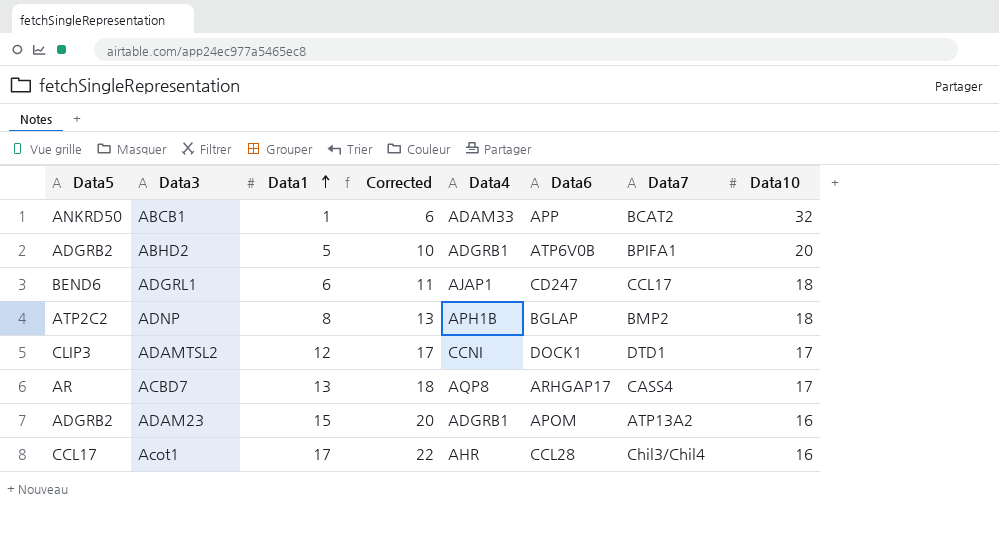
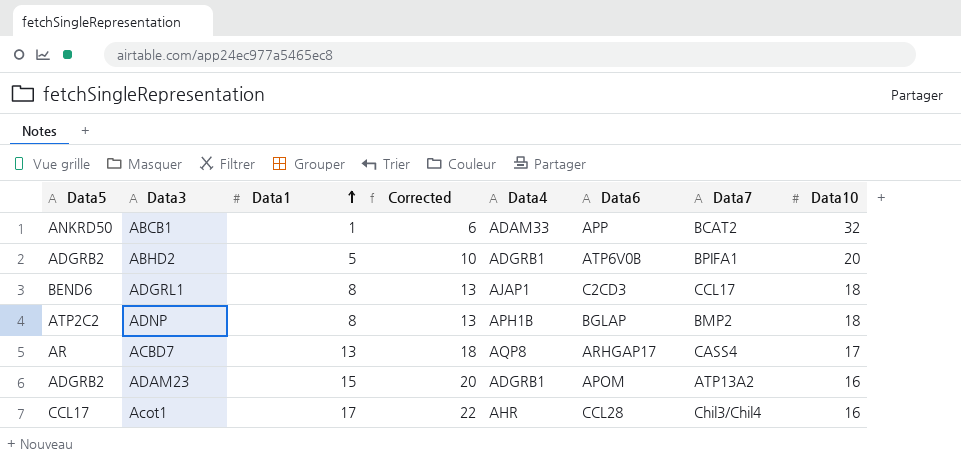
row ADAMTSL2: CLIP3 | 12 | 17 | CCNI | DOCK1 | DTD1 | 17 -> none
ADGRL1 | Data1: 6 -> 8
ADGRL1 | Corrected: 11 -> 13
ADGRL1 | Data6: CD247 -> C2CD3

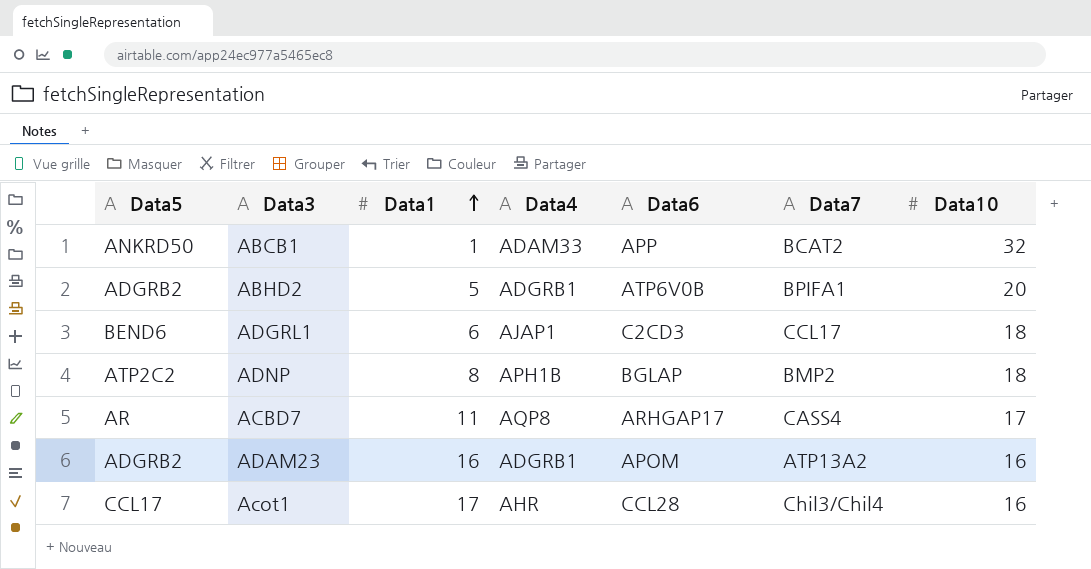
column Corrected | formula: [Data1] + 5 -> none
ADGRL1 | Data1: 8 -> 6
ACBD7 | Data1: 13 -> 11
ADAM23 | Data1: 15 -> 16

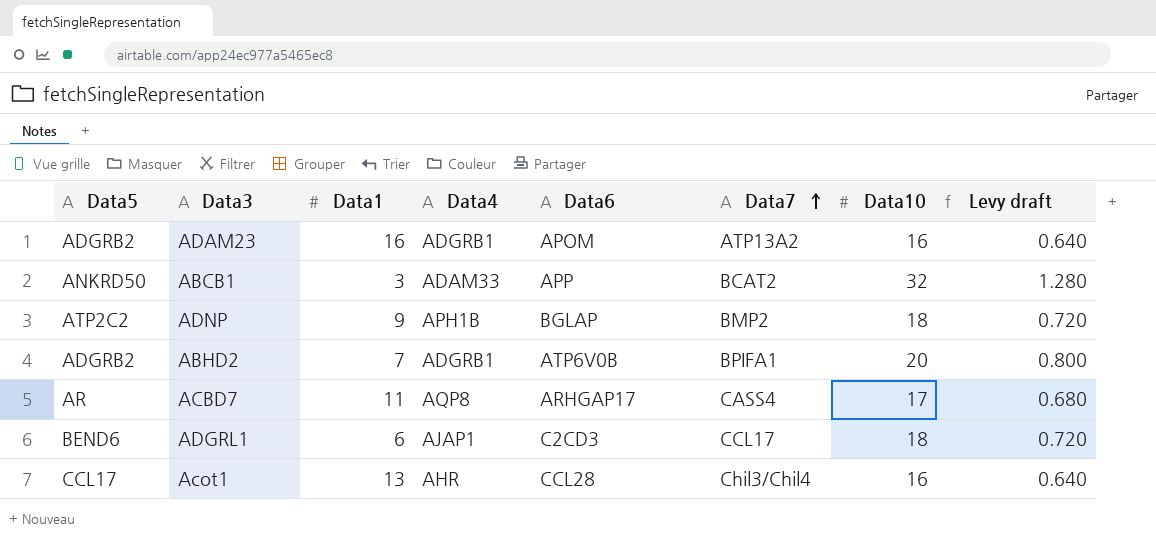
row order: Data1 ascending -> Data7 ascending
column Levy draft | formula: none -> [Data10] * 0.04
ABCB1 | Data1: 1 -> 3
ADNP | Data1: 8 -> 9
ABHD2 | Data1: 5 -> 7
Acot1 | Data1: 17 -> 13

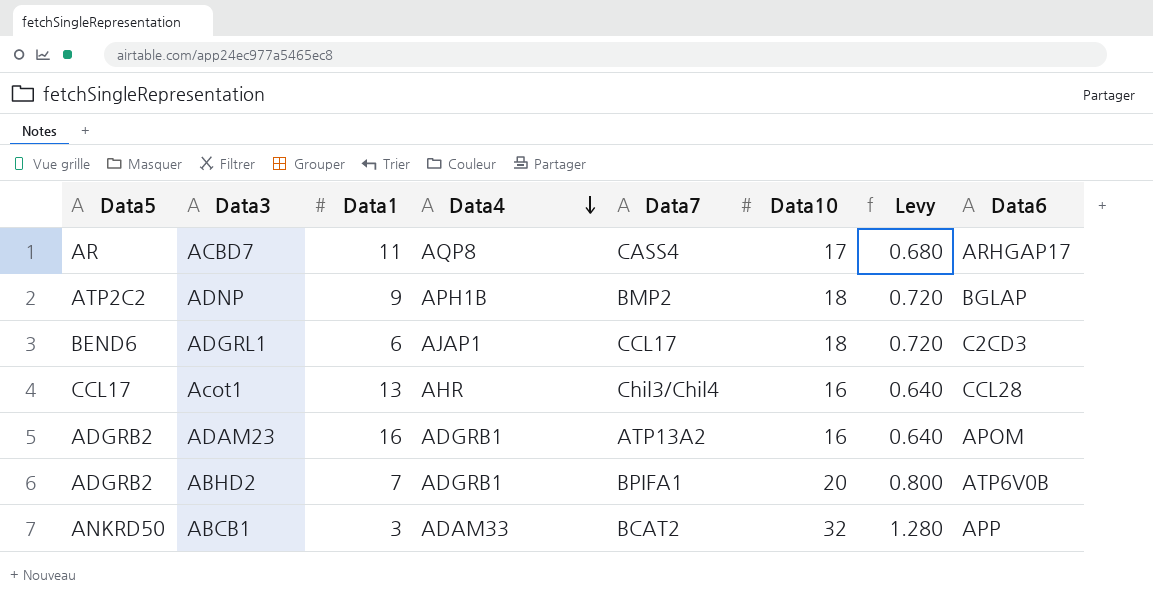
row order: Data7 ascending -> Data4 descending
column name: Levy draft -> Levy
column Data6 | position: 5 -> 8

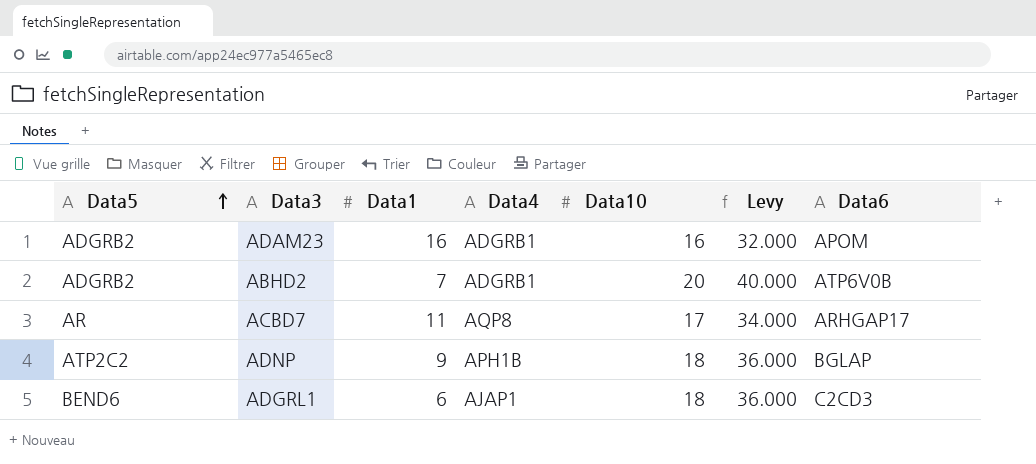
row order: Data4 descending -> Data5 ascending
column Data7 | position: 5 -> none
column Levy | formula: [Data10] * 0.04 -> [Data10] * 2
row Acot1: CCL17 | 13 | AHR | Chil3/Chil4 | 16 | 0.640 | CCL28 -> none
row ABCB1: ANKRD50 | 3 | ADAM33 | BCAT2 | 32 | 1.280 | APP -> none

